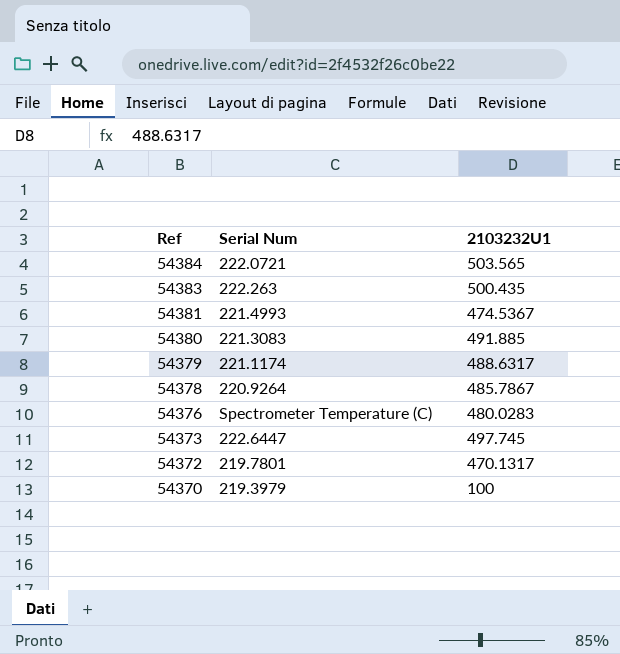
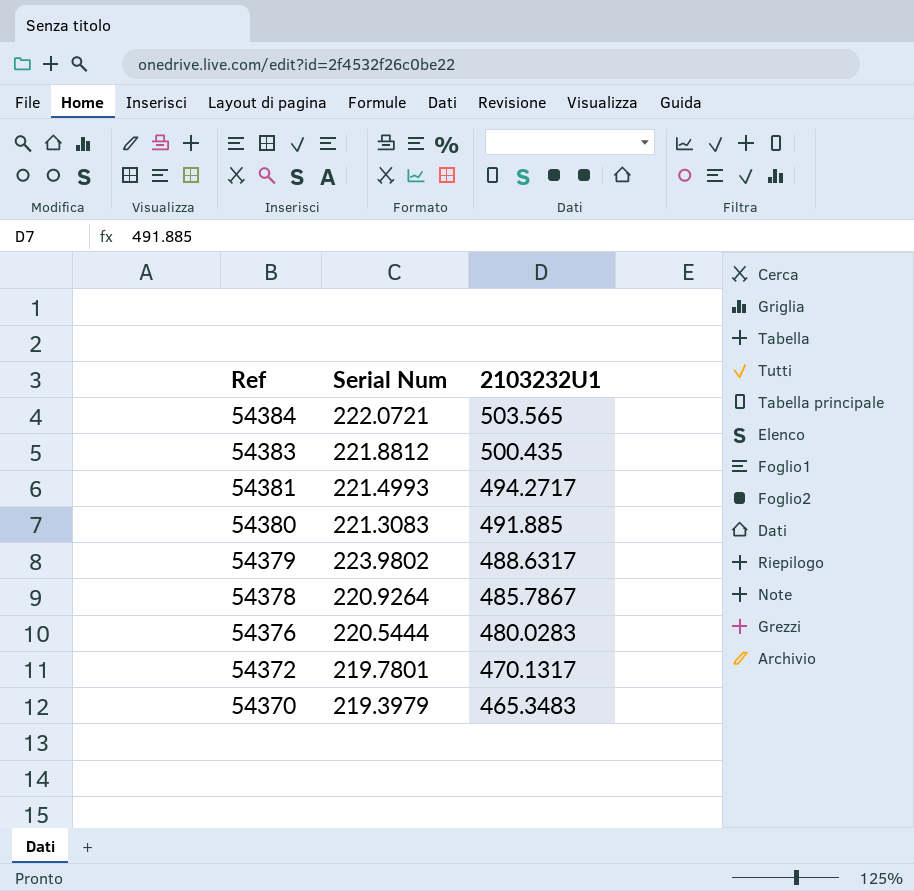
row 54373: 222.6447 | 497.745 -> none
54383 | Serial Num: 222.263 -> 221.8812
54381 | 2103232U1: 474.5367 -> 494.2717
54379 | Serial Num: 221.1174 -> 223.9802
54376 | Serial Num: Spectrometer Temperature (C) -> 220.5444
54370 | 2103232U1: 100 -> 465.3483

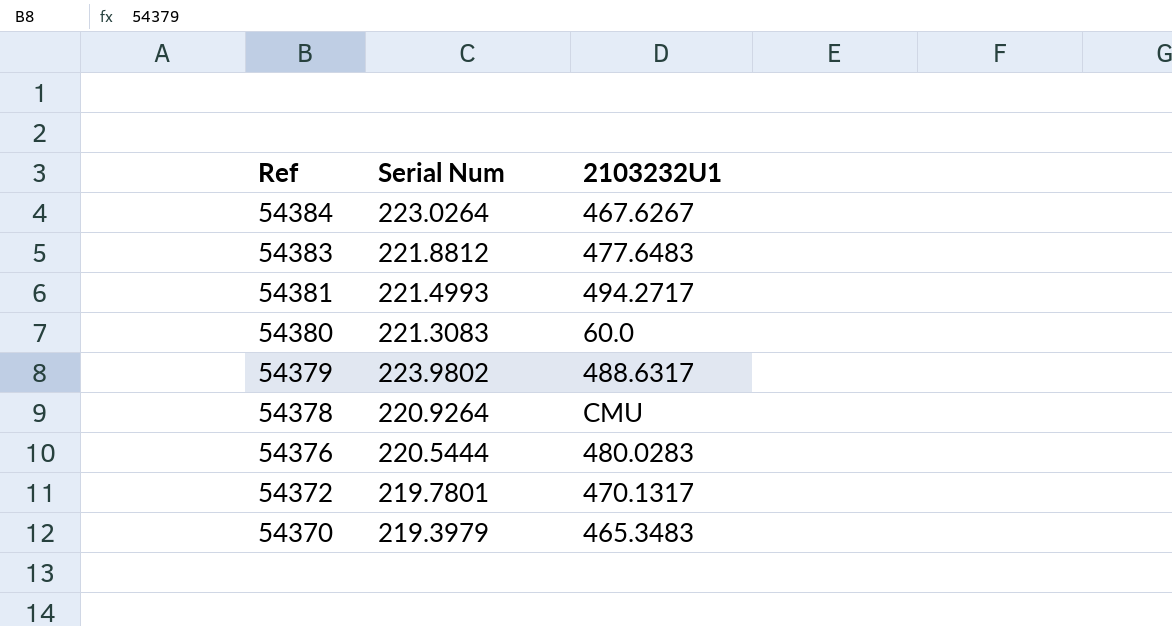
54384 | Serial Num: 222.0721 -> 223.0264
54384 | 2103232U1: 503.565 -> 467.6267
54383 | 2103232U1: 500.435 -> 477.6483
54380 | 2103232U1: 491.885 -> 60.0
54378 | 2103232U1: 485.7867 -> CMU

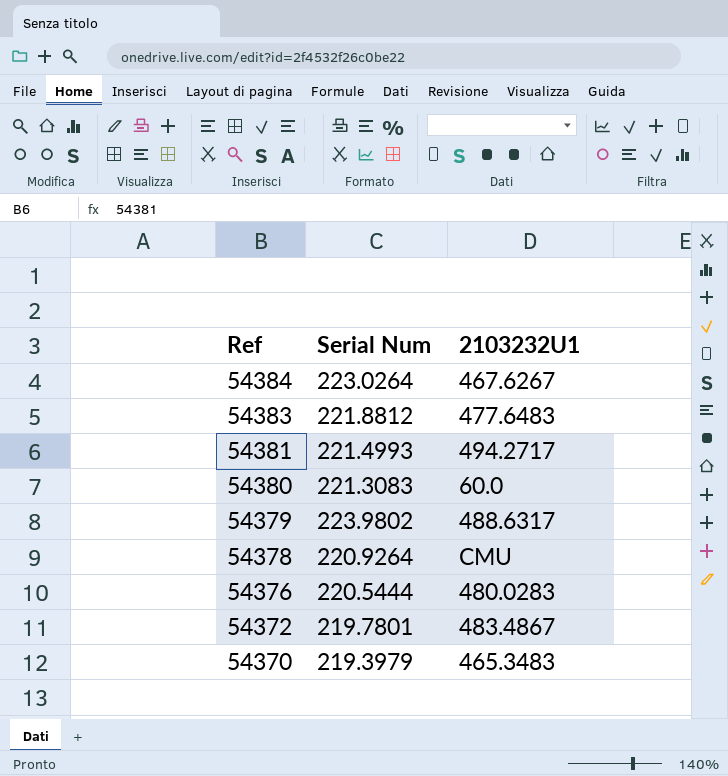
54372 | 2103232U1: 470.1317 -> 483.4867

